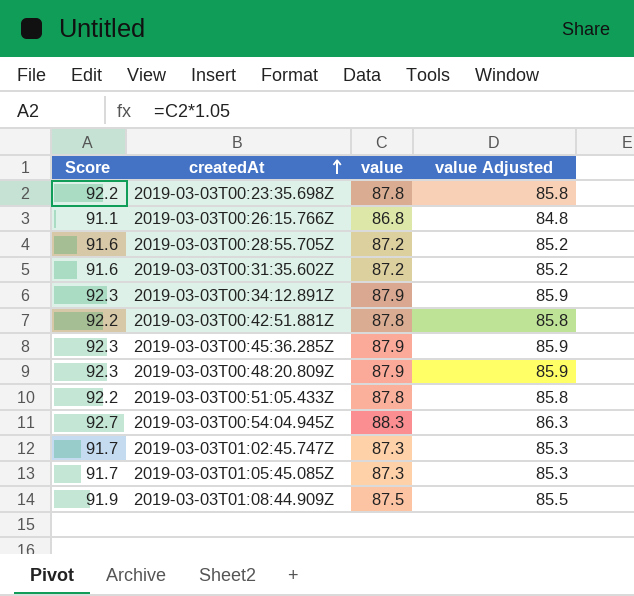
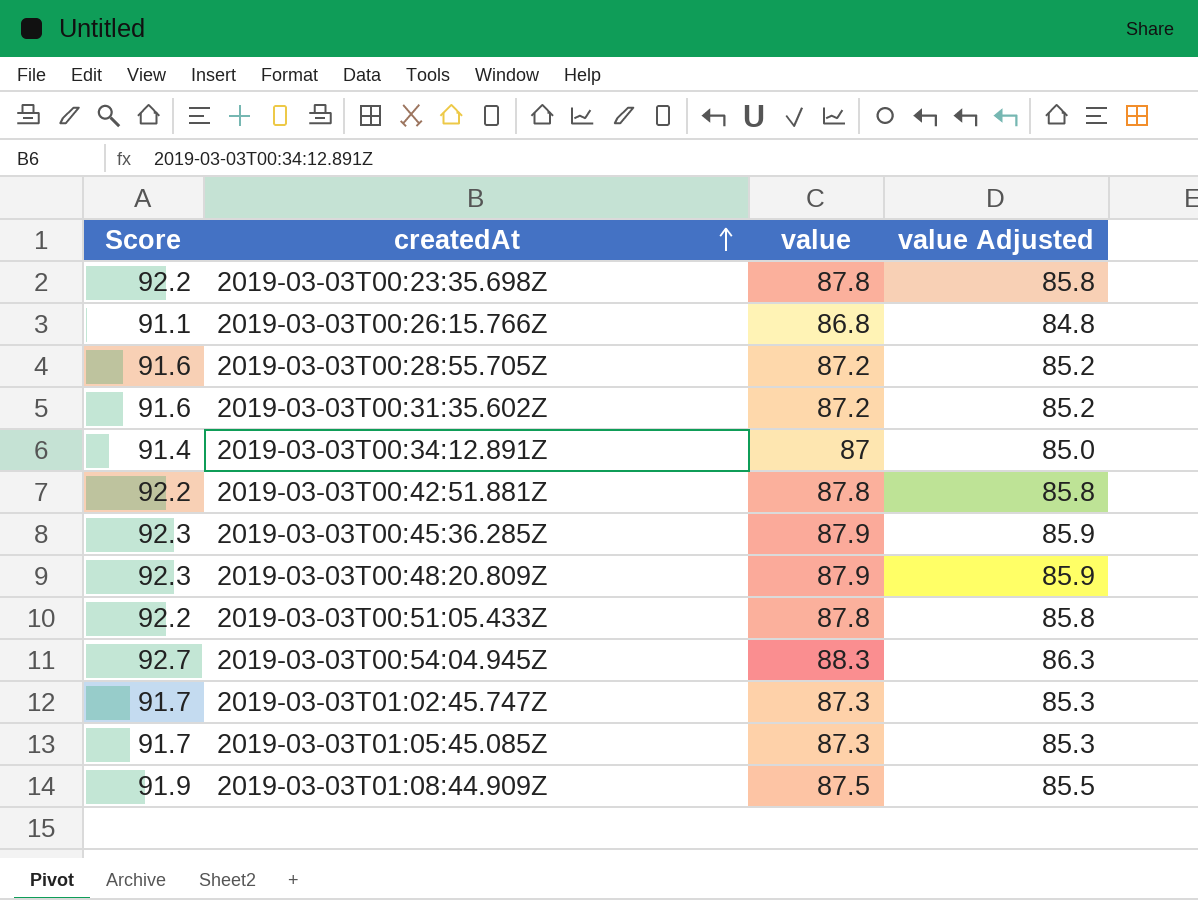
2019-03-03T00:34:12.891Z | Score: 92.3 -> 91.4
2019-03-03T00:34:12.891Z | value: 87.9 -> 87
2019-03-03T00:34:12.891Z | value Adjusted: 85.9 -> 85.0

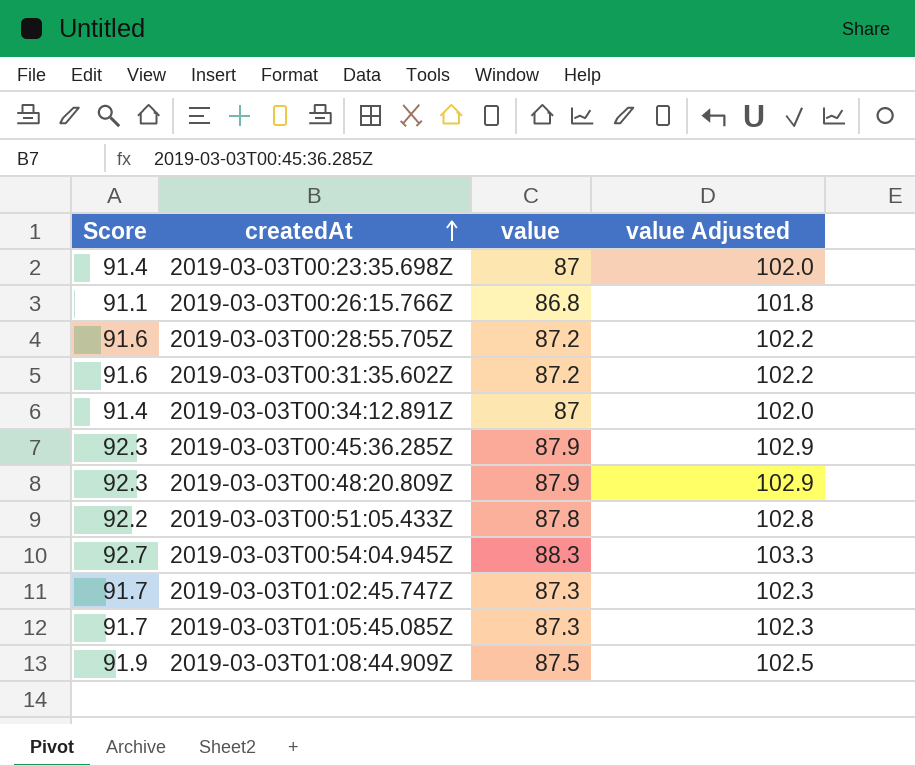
column value Adjusted | formula: [value] - 2 -> [value] + 15
row 2019-03-03T00:42:51.881Z: 92.2 | 87.8 | 85.8 -> none
2019-03-03T00:23:35.698Z | Score: 92.2 -> 91.4
2019-03-03T00:23:35.698Z | value: 87.8 -> 87

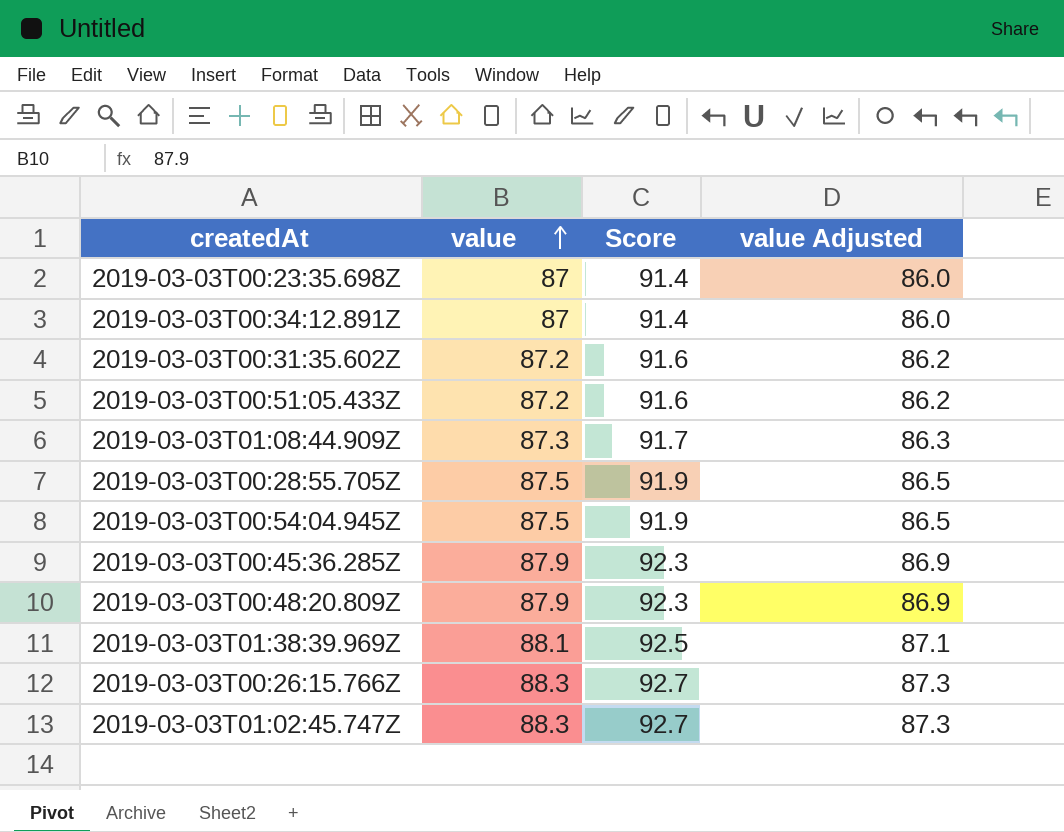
row order: createdAt ascending -> value ascending
column Score | position: 1 -> 3
column value Adjusted | formula: [value] + 15 -> [value] - 1
row 2019-03-03T01:05:45.085Z: 91.7 | 87.3 | 102.3 -> none
2019-03-03T00:51:05.433Z | value: 87.8 -> 87.2
2019-03-03T00:51:05.433Z | Score: 92.2 -> 91.6
2019-03-03T01:08:44.909Z | value: 87.5 -> 87.3
2019-03-03T01:08:44.909Z | Score: 91.9 -> 91.7
2019-03-03T00:28:55.705Z | value: 87.2 -> 87.5
2019-03-03T00:28:55.705Z | Score: 91.6 -> 91.9
2019-03-03T00:54:04.945Z | value: 88.3 -> 87.5
2019-03-03T00:54:04.945Z | Score: 92.7 -> 91.9
row 2019-03-03T01:38:39.969Z: none -> 88.1 | 92.5 | 87.1
2019-03-03T00:26:15.766Z | value: 86.8 -> 88.3
2019-03-03T00:26:15.766Z | Score: 91.1 -> 92.7
2019-03-03T01:02:45.747Z | value: 87.3 -> 88.3
2019-03-03T01:02:45.747Z | Score: 91.7 -> 92.7

